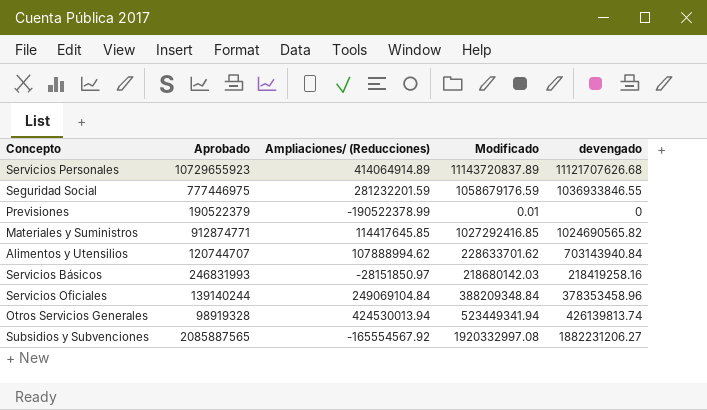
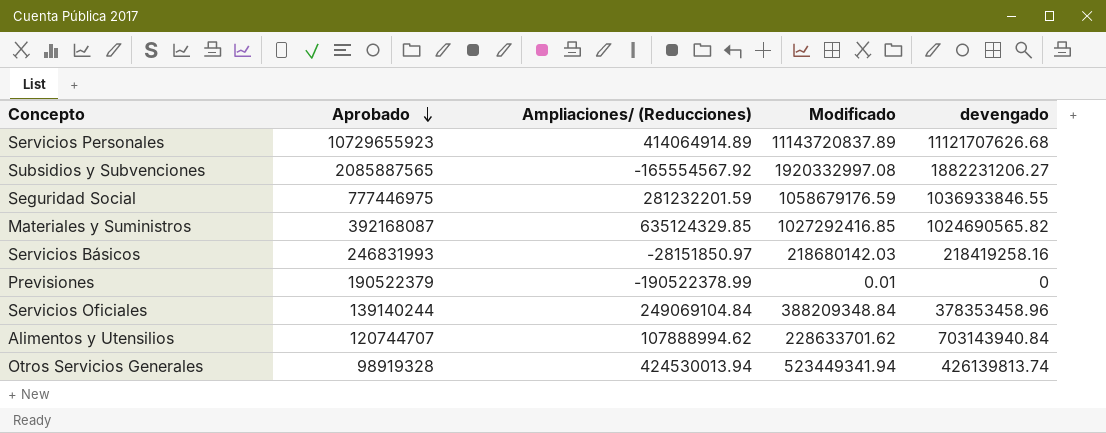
row order: none -> Aprobado descending
Materiales y Suministros | Aprobado: 912874771 -> 392168087
Materiales y Suministros | Ampliaciones/ (Reducciones): 114417645.85 -> 635124329.85

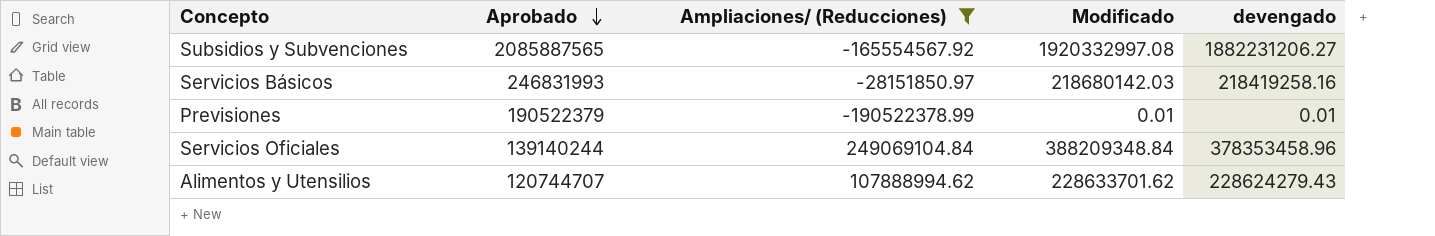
filter: none -> Ampliaciones/ (Reducciones) <= 249069104.84
Previsiones | devengado: 0 -> 0.01
Alimentos y Utensilios | devengado: 703143940.84 -> 228624279.43

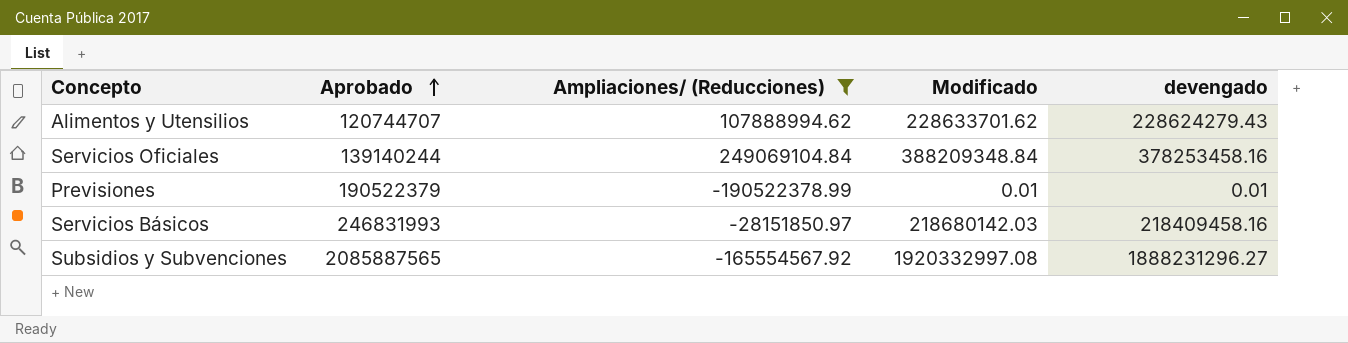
row order: Aprobado descending -> Aprobado ascending
Servicios Oficiales | devengado: 378353458.96 -> 378253458.16
Servicios Básicos | devengado: 218419258.16 -> 218409458.16
Subsidios y Subvenciones | devengado: 1882231206.27 -> 1888231296.27

